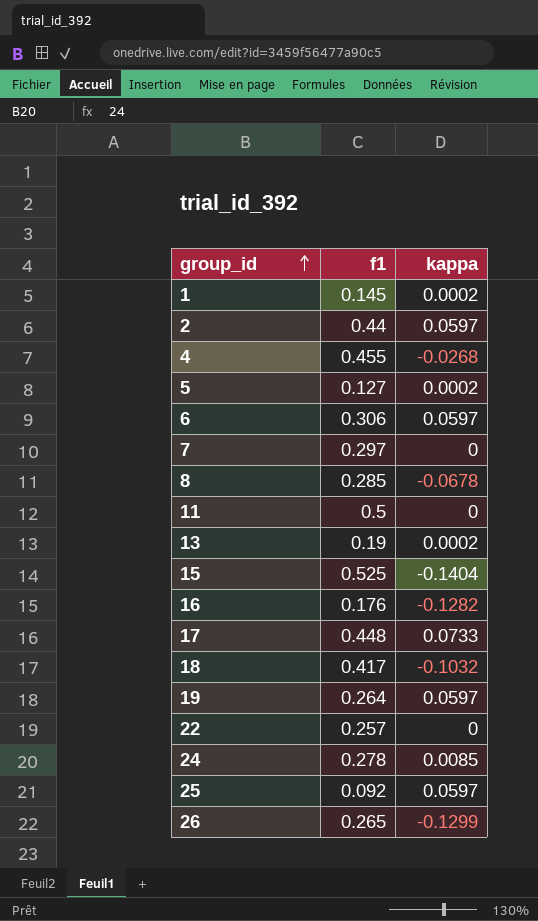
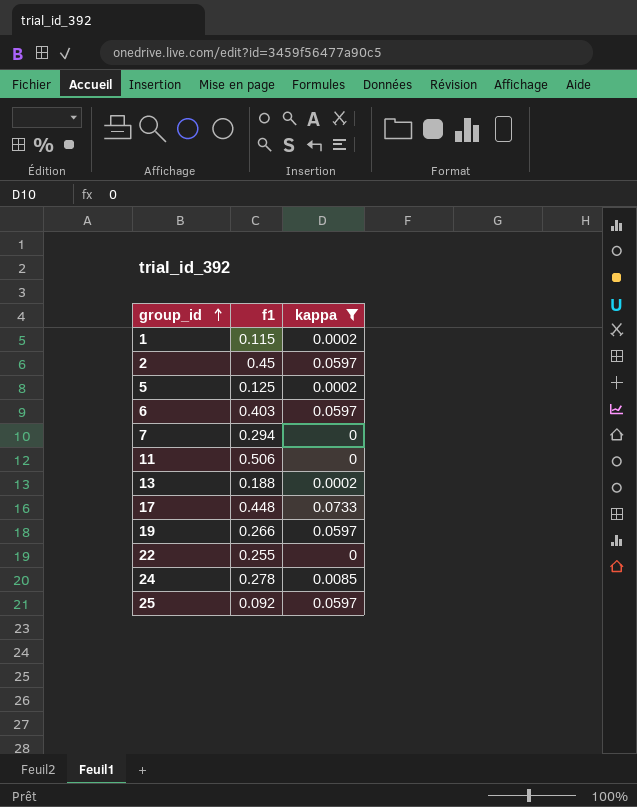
filter: none -> kappa >= 0
1 | f1: 0.145 -> 0.115
2 | f1: 0.44 -> 0.45
5 | f1: 0.127 -> 0.125
6 | f1: 0.306 -> 0.403
7 | f1: 0.297 -> 0.294
11 | f1: 0.5 -> 0.506
13 | f1: 0.19 -> 0.188
19 | f1: 0.264 -> 0.266
22 | f1: 0.257 -> 0.255

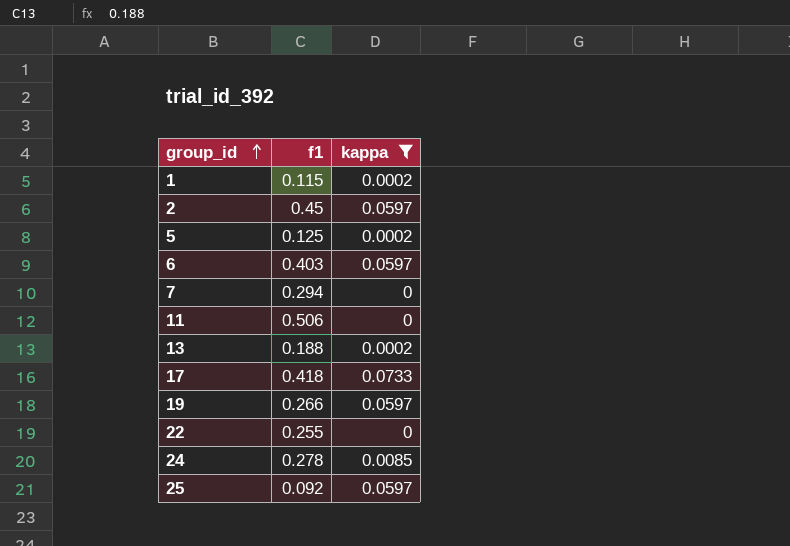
17 | f1: 0.448 -> 0.418

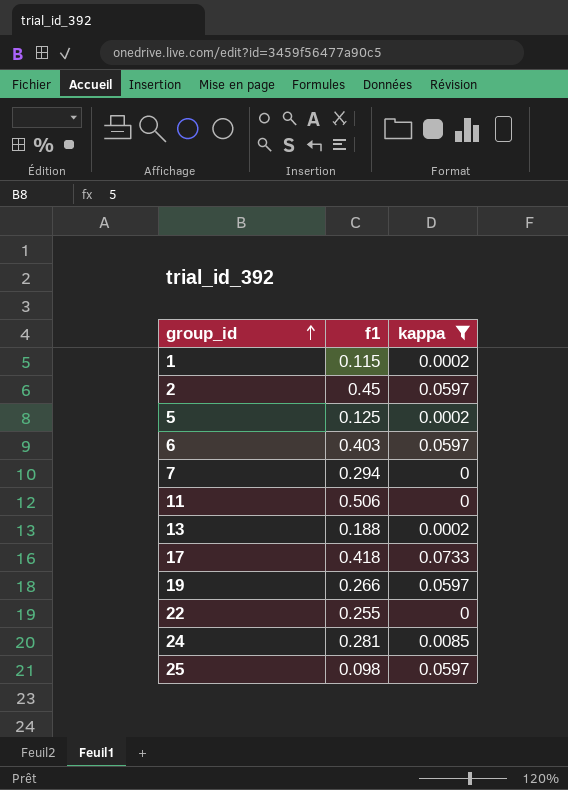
24 | f1: 0.278 -> 0.281
25 | f1: 0.092 -> 0.098

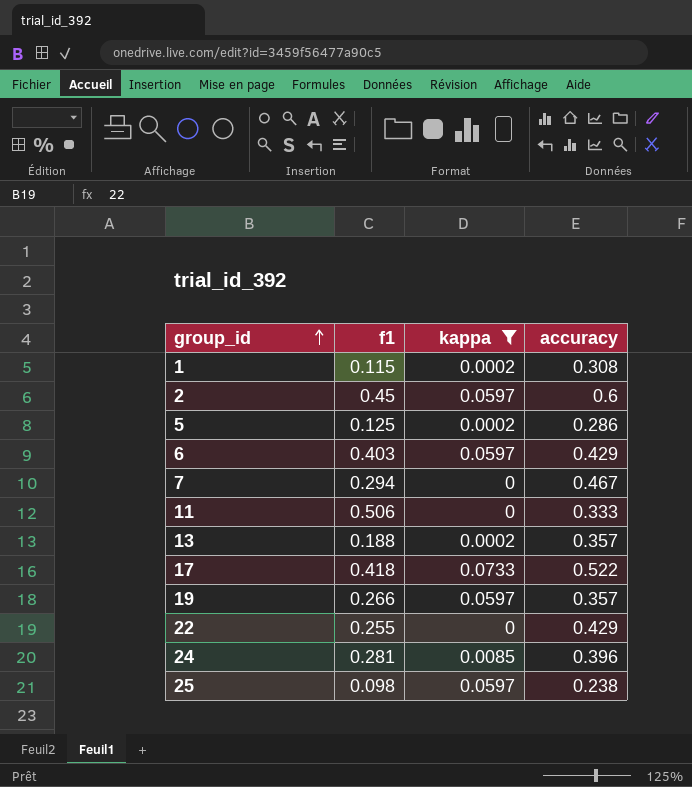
column accuracy | position: none -> 4

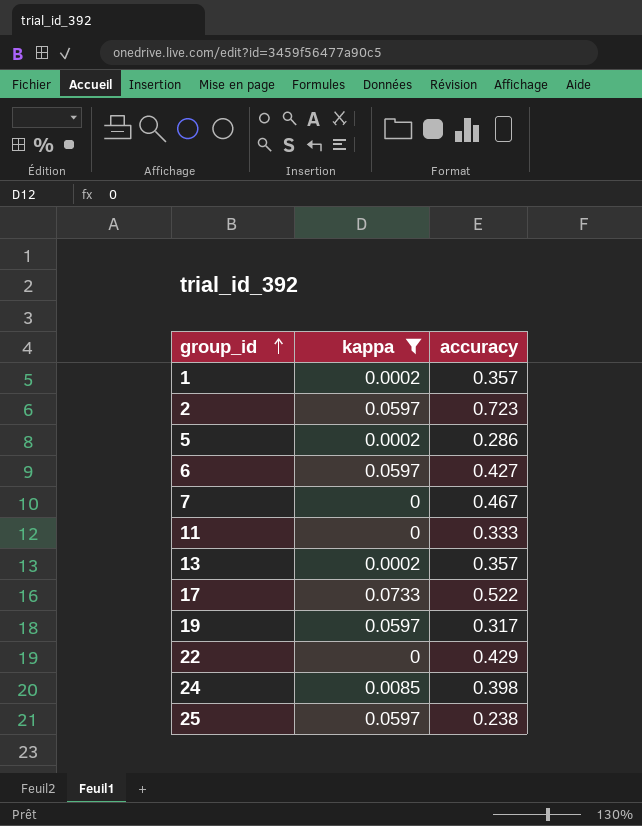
column f1 | position: 2 -> none
1 | accuracy: 0.308 -> 0.357
2 | accuracy: 0.6 -> 0.723
6 | accuracy: 0.429 -> 0.427
19 | accuracy: 0.357 -> 0.317
24 | accuracy: 0.396 -> 0.398

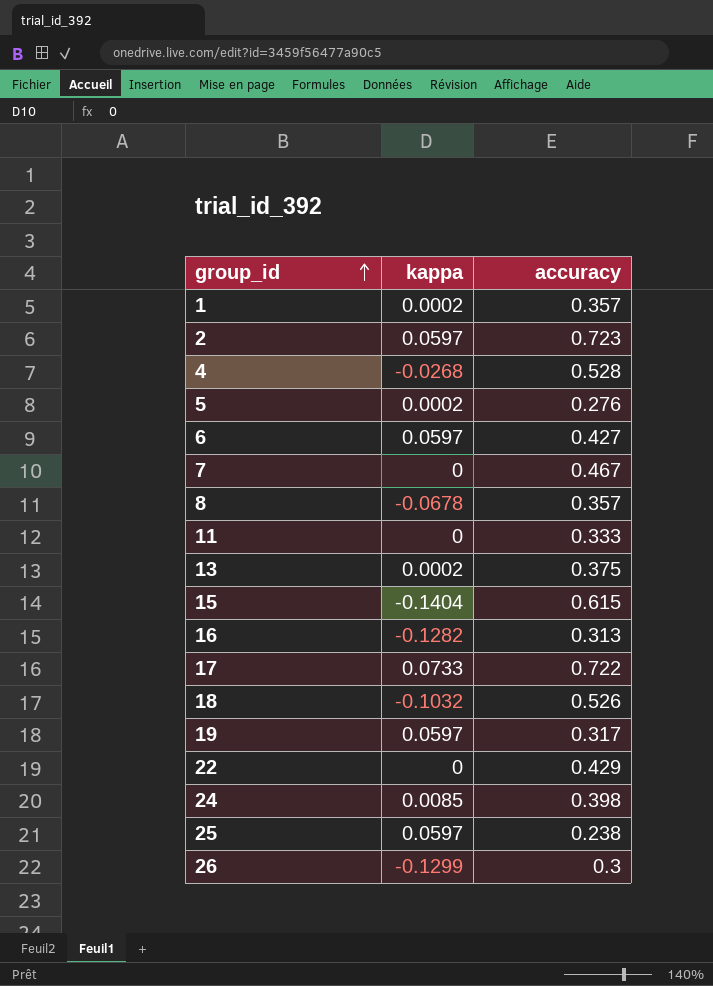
filter: kappa >= 0 -> none
5 | accuracy: 0.286 -> 0.276
13 | accuracy: 0.357 -> 0.375
17 | accuracy: 0.522 -> 0.722

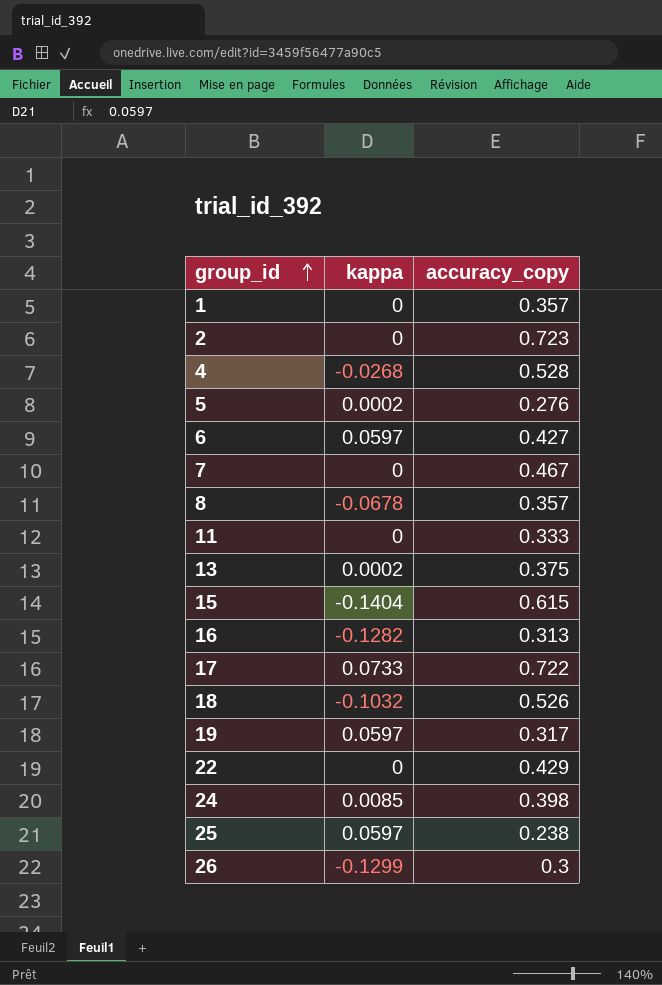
column name: accuracy -> accuracy_copy
1 | kappa: 0.0002 -> 0
2 | kappa: 0.0597 -> 0

